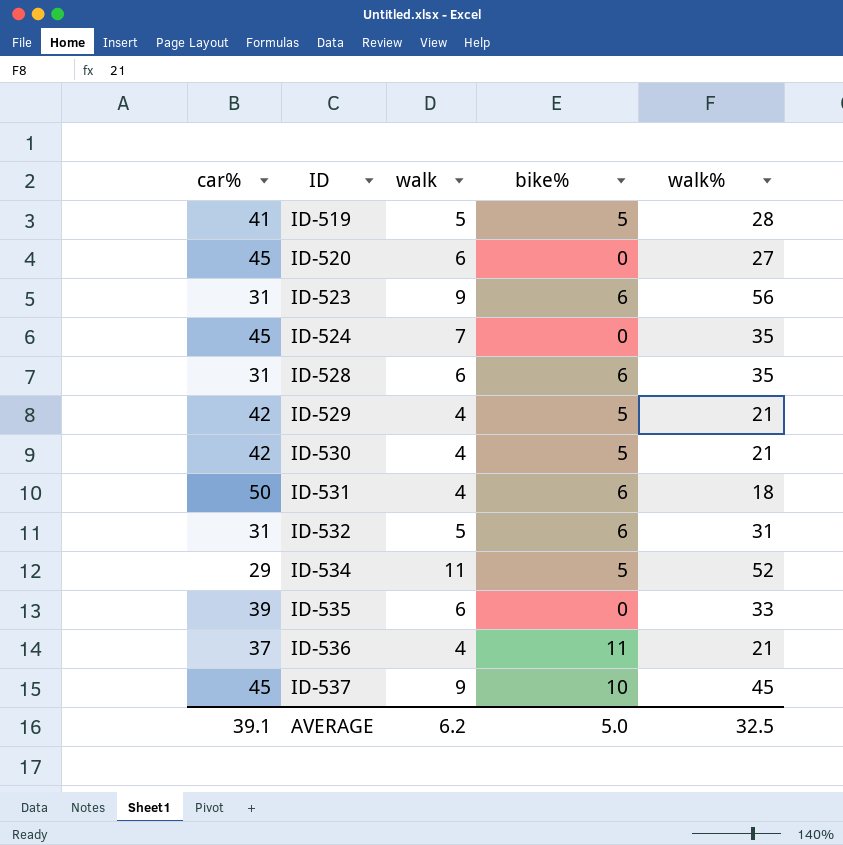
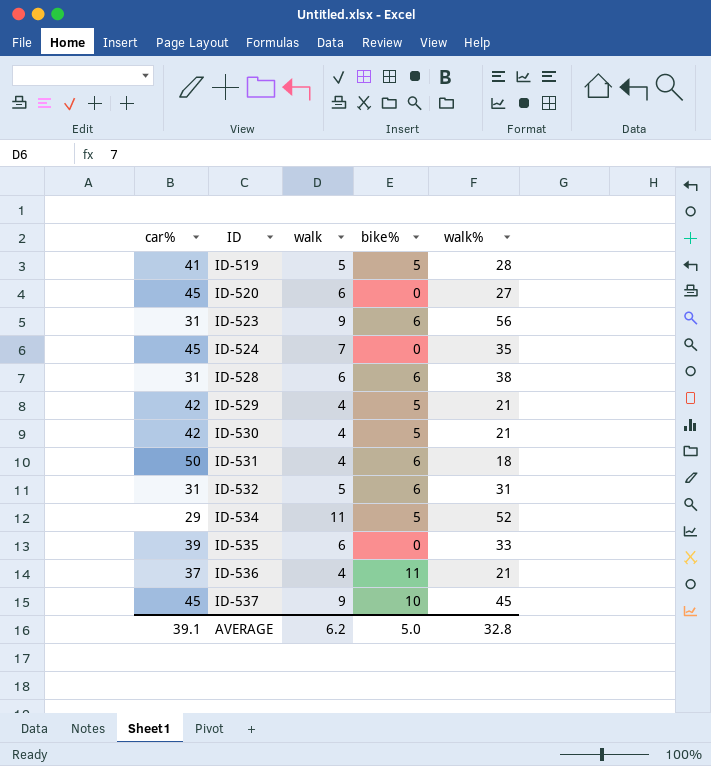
ID-528 | walk%: 35 -> 38
AVERAGE | walk%: 32.5 -> 32.8

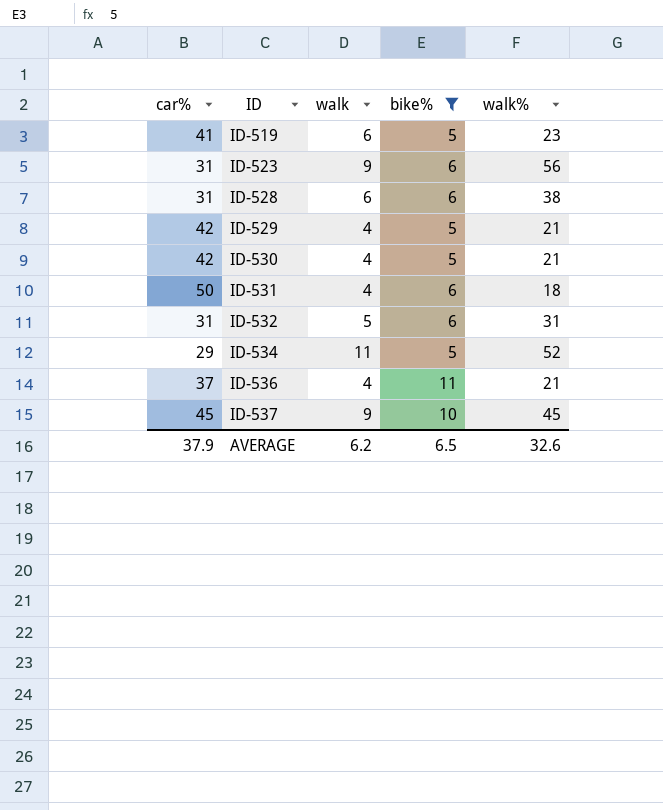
filter: none -> bike% != 0
ID-519 | walk: 5 -> 6
ID-519 | walk%: 28 -> 23
AVERAGE | car%: 39.1 -> 37.9
AVERAGE | bike%: 5.0 -> 6.5
AVERAGE | walk%: 32.8 -> 32.6

